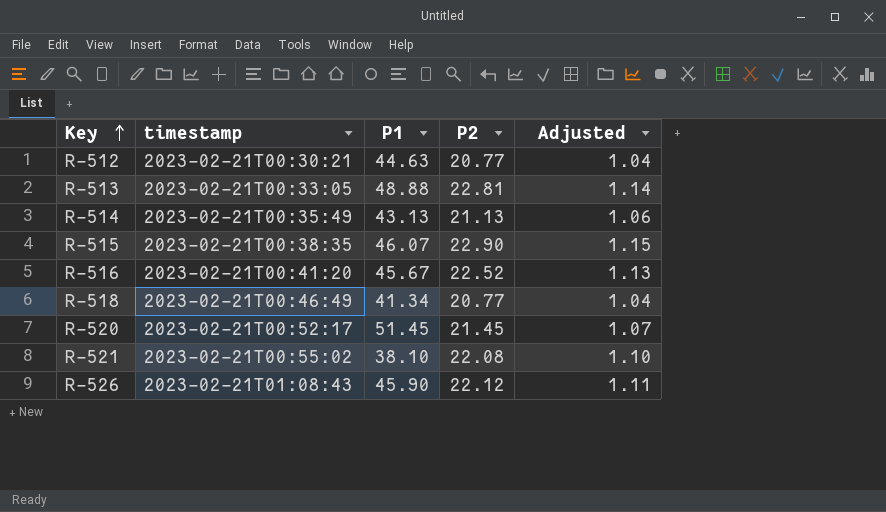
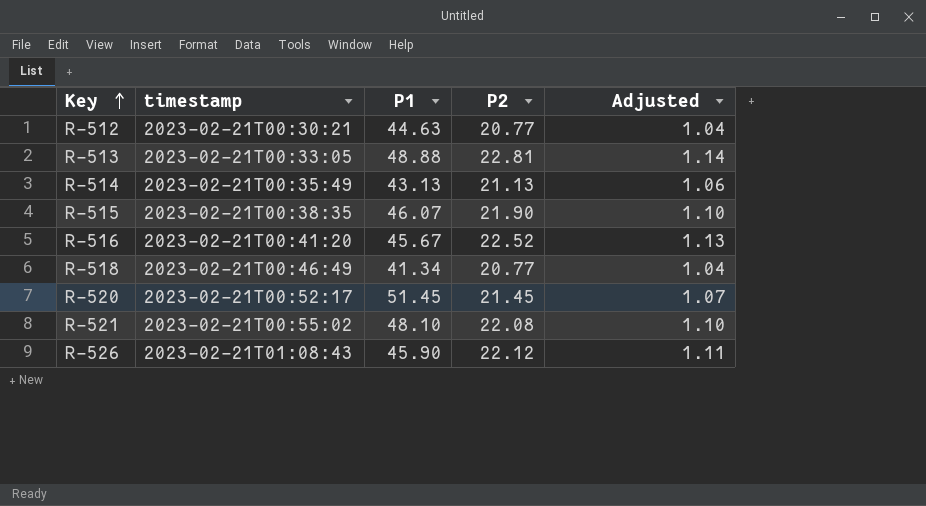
R-515 | P2: 22.90 -> 21.90
R-515 | Adjusted: 1.15 -> 1.10
R-521 | P1: 38.10 -> 48.10

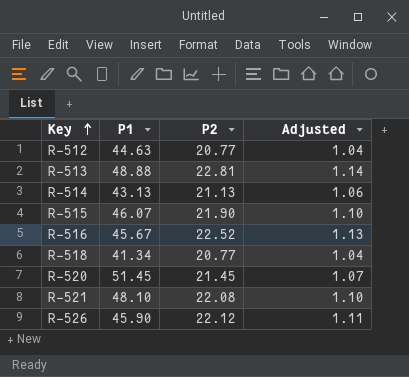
column timestamp | position: 2 -> none

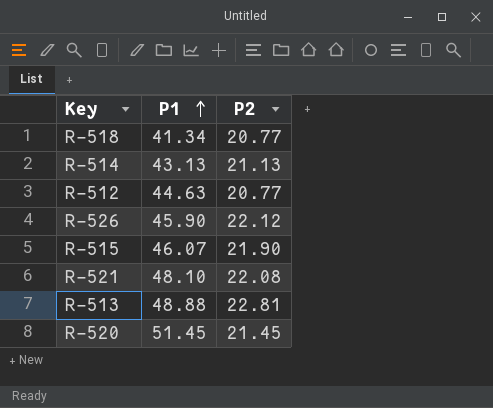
row order: Key ascending -> P1 ascending
column Adjusted | formula: [P2] * 0.05 -> none
row R-516: 45.67 | 22.52 | 1.13 -> none

